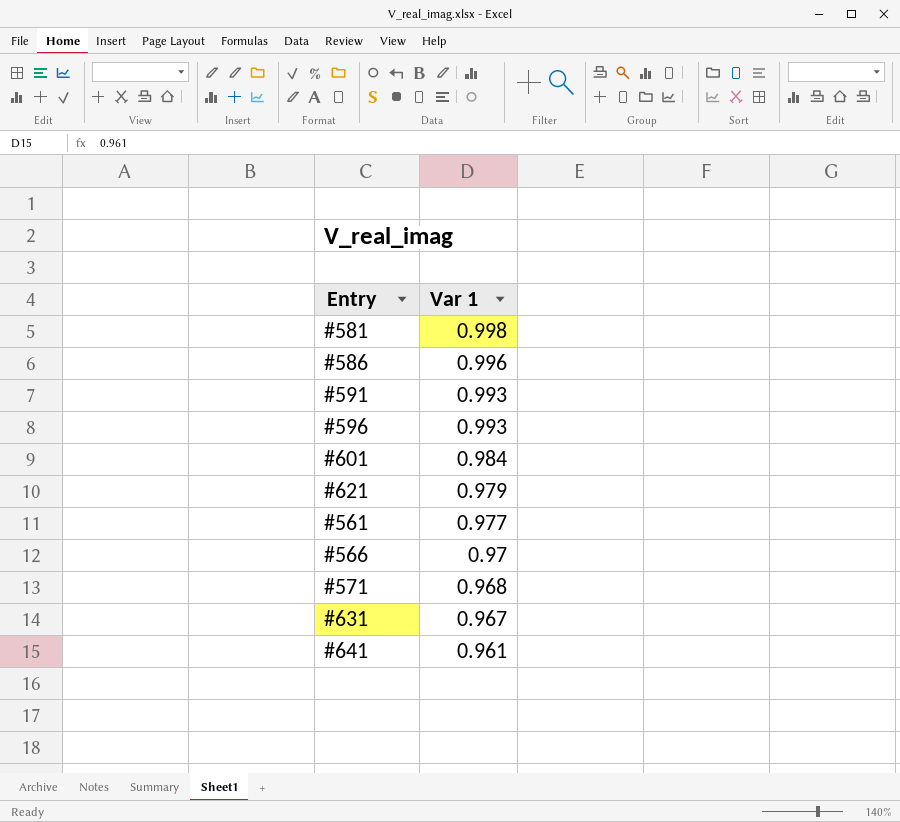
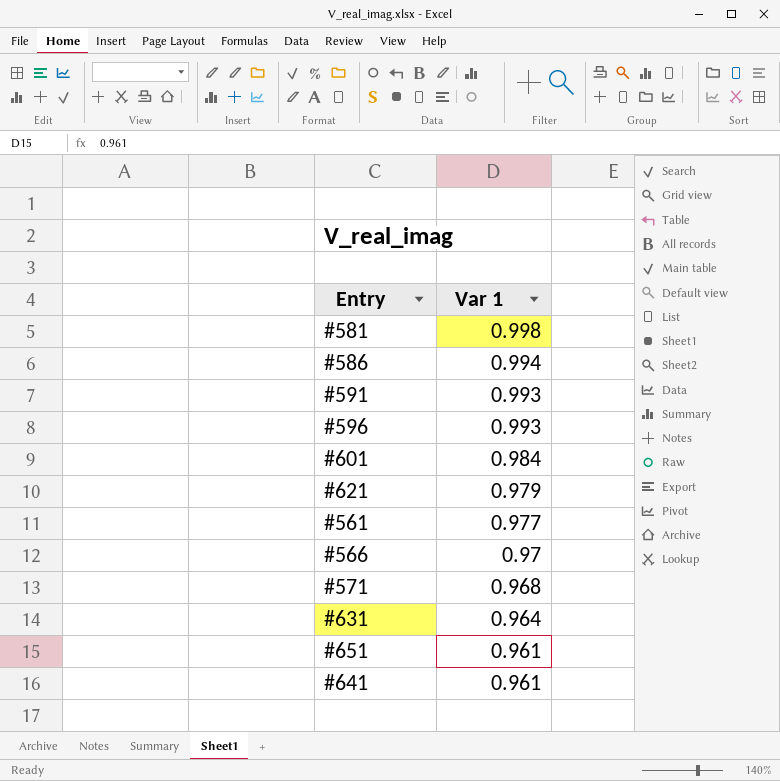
#586 | Var 1: 0.996 -> 0.994
#631 | Var 1: 0.967 -> 0.964
row #651: none -> 0.961

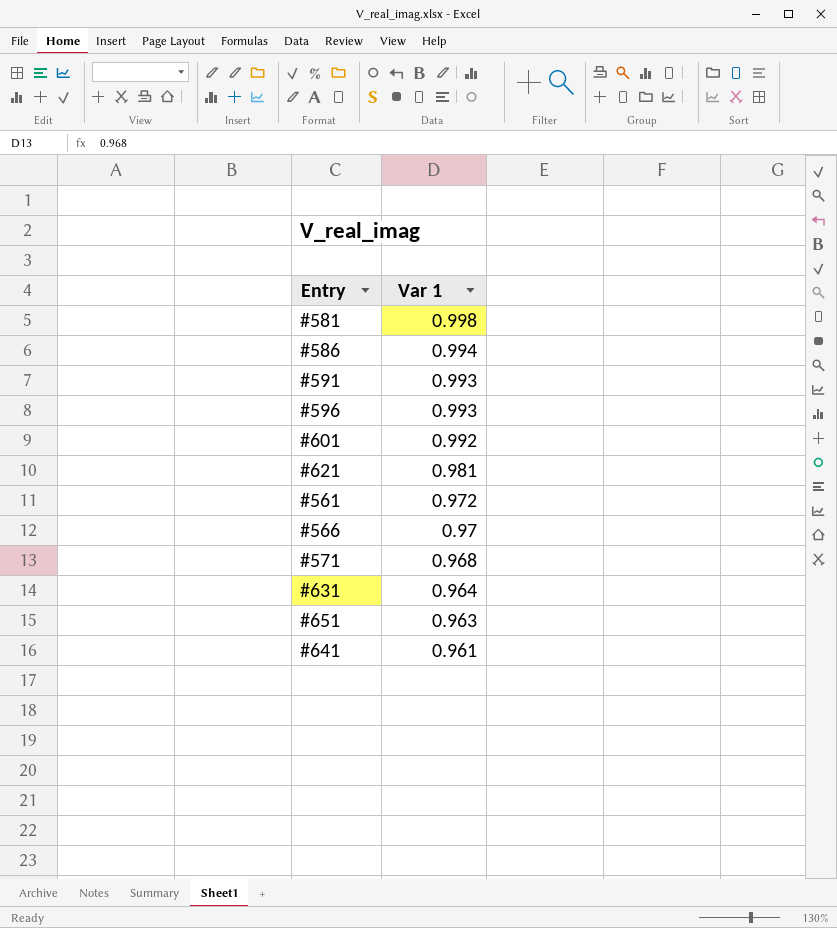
#601 | Var 1: 0.984 -> 0.992
#621 | Var 1: 0.979 -> 0.981
#561 | Var 1: 0.977 -> 0.972
#651 | Var 1: 0.961 -> 0.963

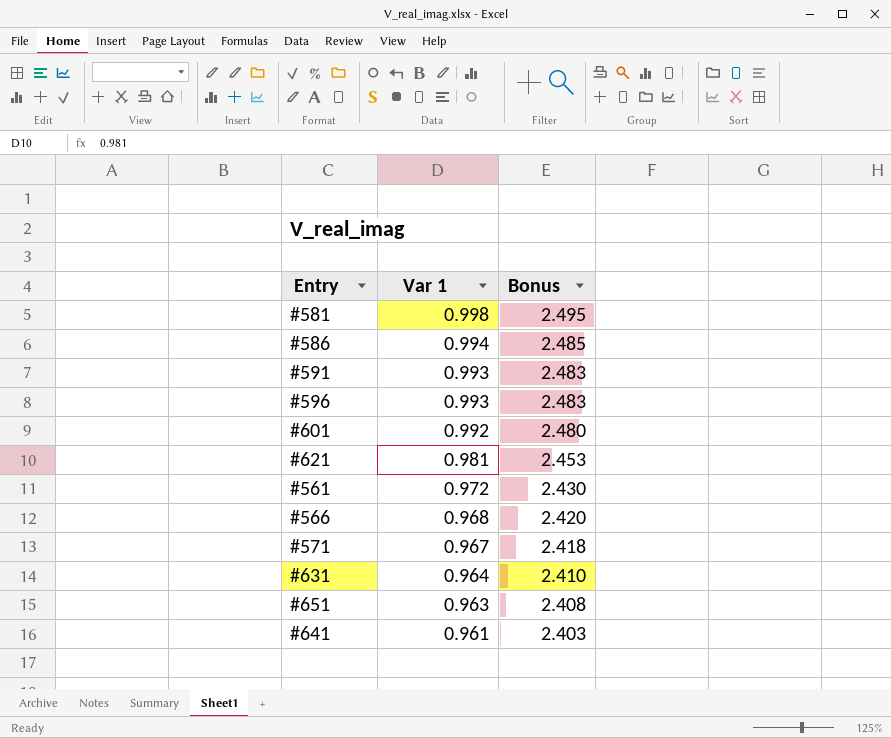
column Bonus | formula: none -> [Var 1] * 2.5
#566 | Var 1: 0.97 -> 0.968
#571 | Var 1: 0.968 -> 0.967

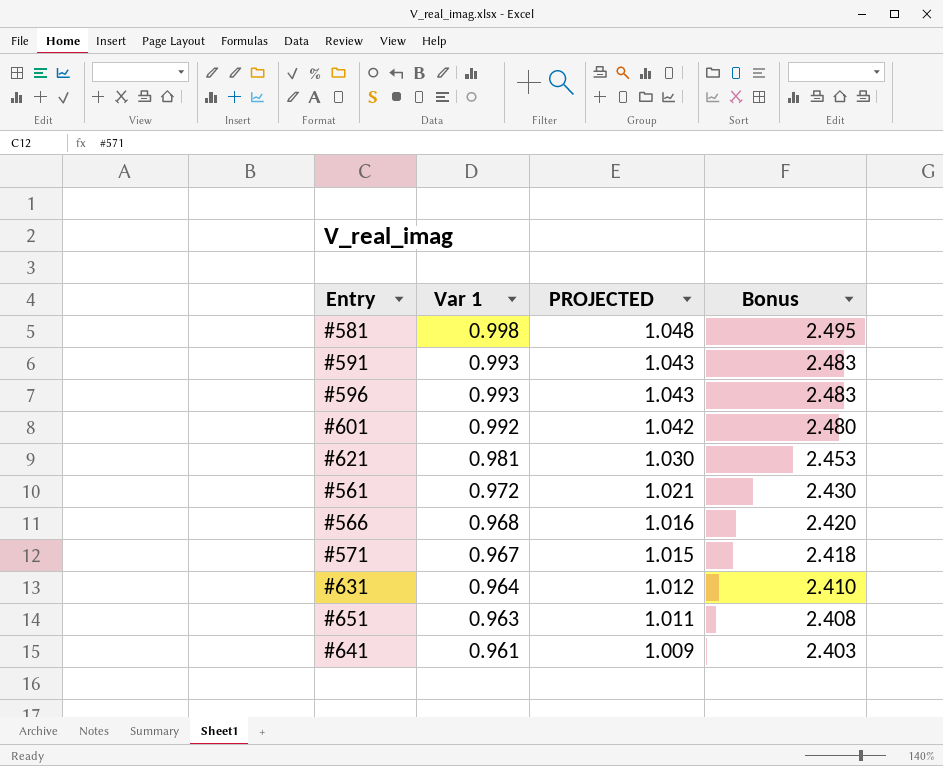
column PROJECTED | formula: none -> [Var 1] * 1.05
row #586: 0.994 | 2.485 -> none

